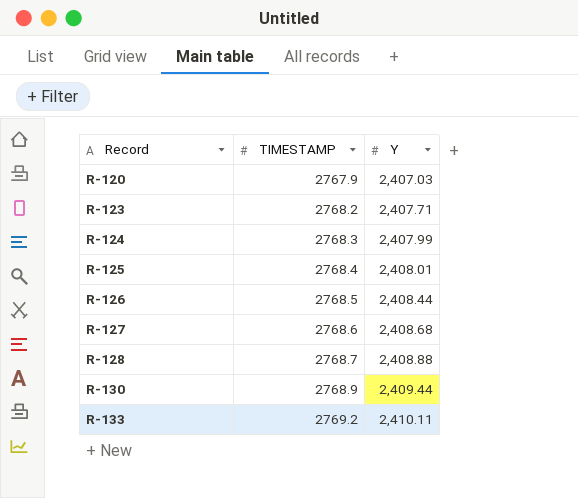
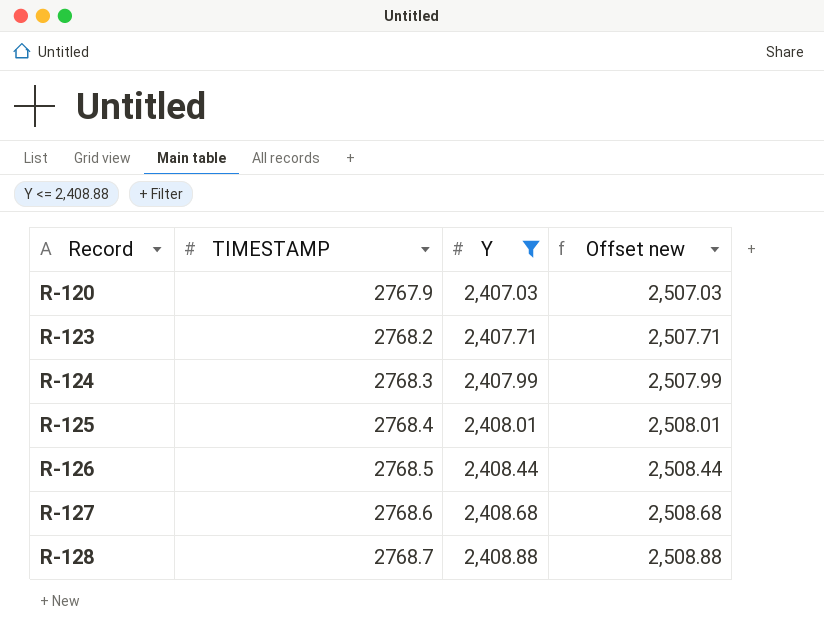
filter: none -> Y <= 2,408.88
column Offset new | formula: none -> [Y] + 100

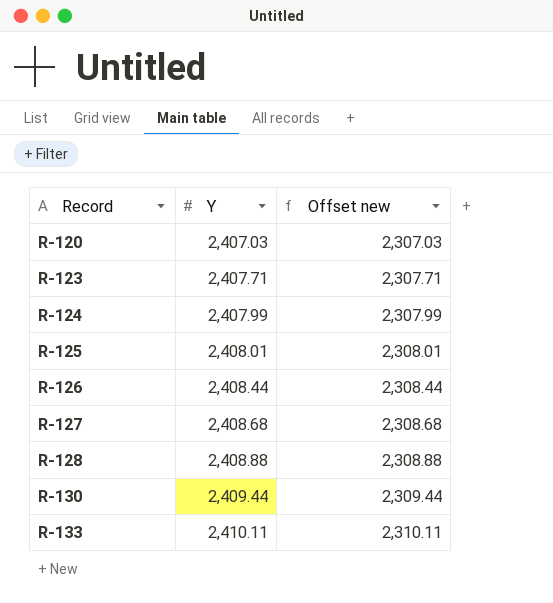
filter: Y <= 2,408.88 -> none
column TIMESTAMP | position: 2 -> none
column Offset new | formula: [Y] + 100 -> [Y] - 100

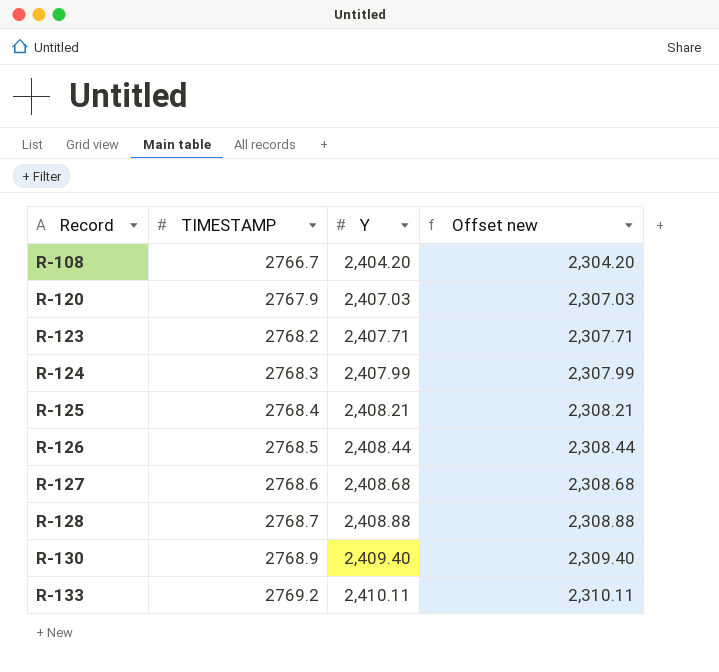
column TIMESTAMP | position: none -> 2
row R-108: none -> 2766.7 | 2,404.20 | 2,304.20
R-125 | Y: 2,408.01 -> 2,408.21
R-125 | Offset new: 2,308.01 -> 2,308.21
R-130 | Y: 2,409.44 -> 2,409.40
R-130 | Offset new: 2,309.44 -> 2,309.40

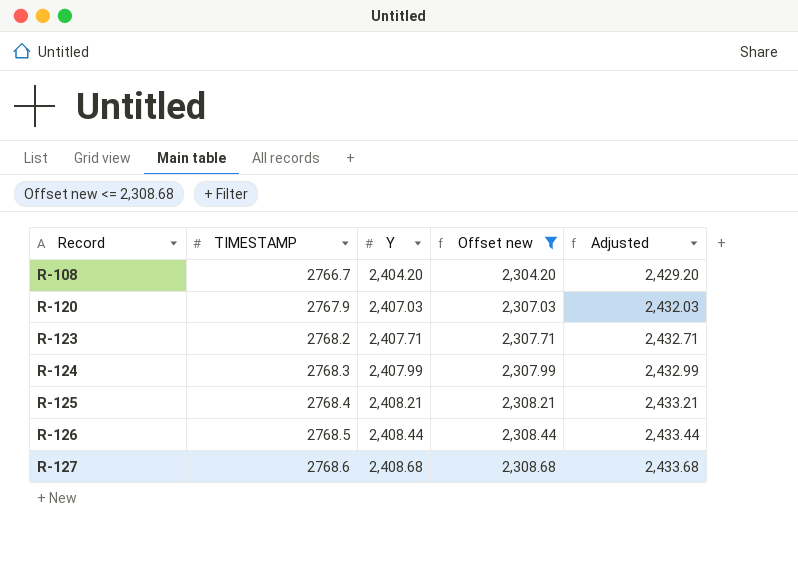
filter: none -> Offset new <= 2,308.68
column Adjusted | formula: none -> [Y] + 25

